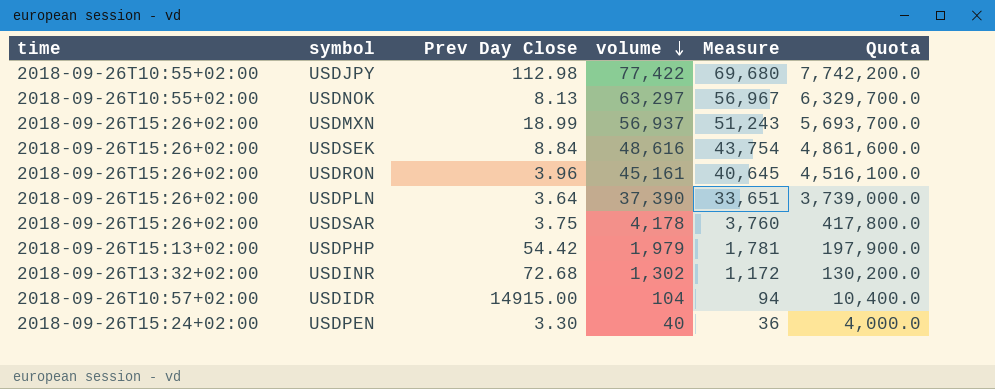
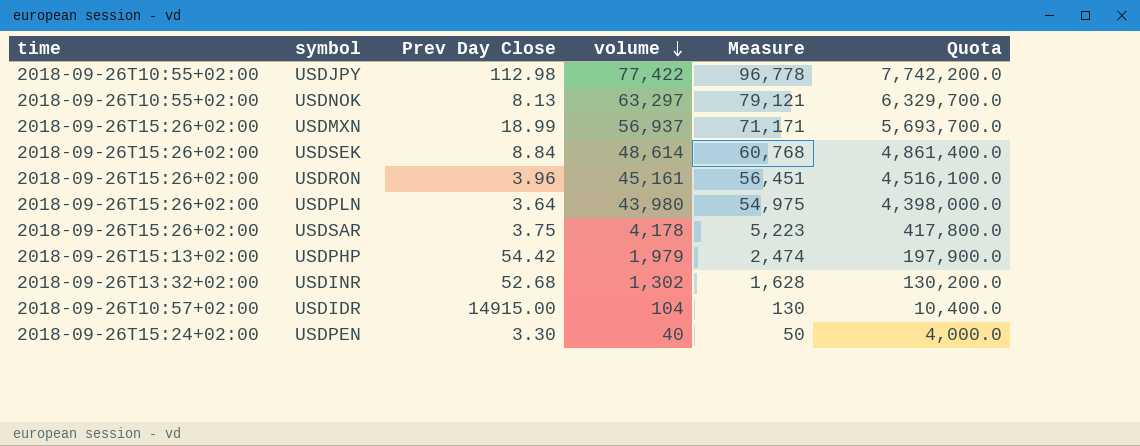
column Measure | formula: [volume] * 0.9 -> [volume] * 1.25
USDSEK | volume: 48,616 -> 48,614
USDSEK | Quota: 4,861,600.0 -> 4,861,400.0
USDPLN | volume: 37,390 -> 43,980
USDPLN | Quota: 3,739,000.0 -> 4,398,000.0
USDINR | Prev Day Close: 72.68 -> 52.68

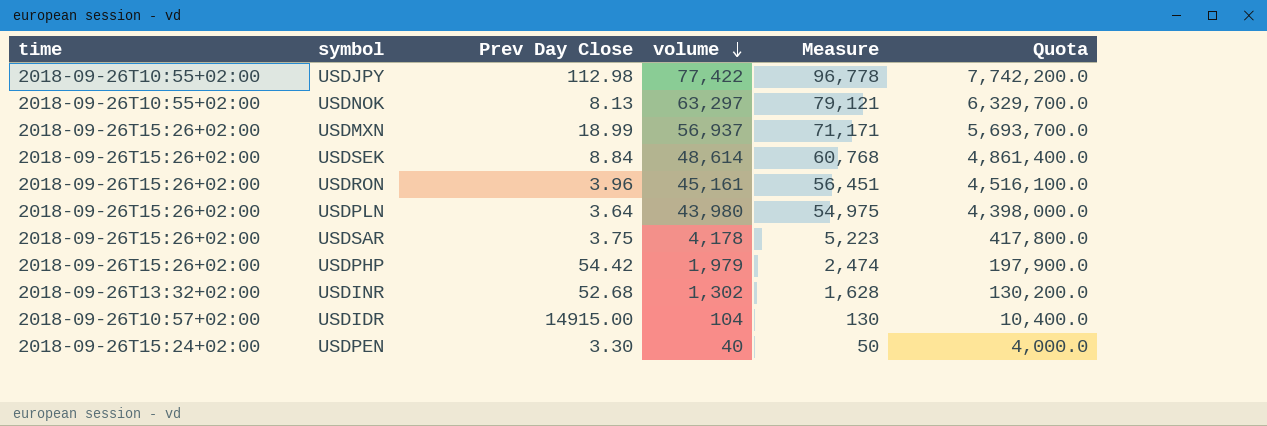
USDPHP | time: 2018-09-26T15:13+02:00 -> 2018-09-26T15:26+02:00

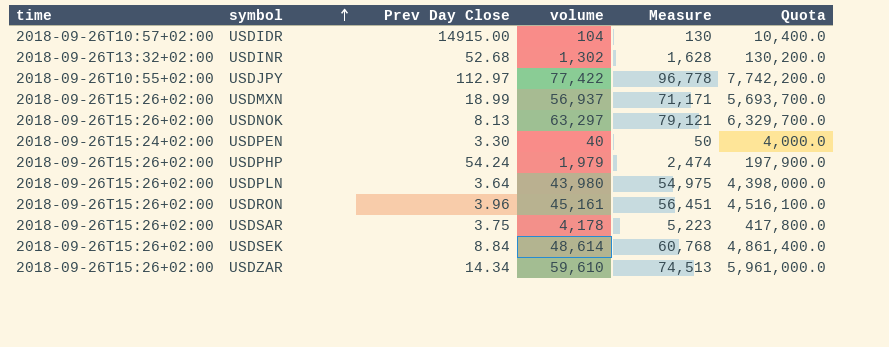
row order: volume descending -> symbol ascending
USDJPY | Prev Day Close: 112.98 -> 112.97
USDNOK | time: 2018-09-26T10:55+02:00 -> 2018-09-26T15:26+02:00
USDPHP | Prev Day Close: 54.42 -> 54.24
row USDZAR: none -> 2018-09-26T15:26+02:00 | 14.34 | 59,610 | 74,513 | 5,961,000.0

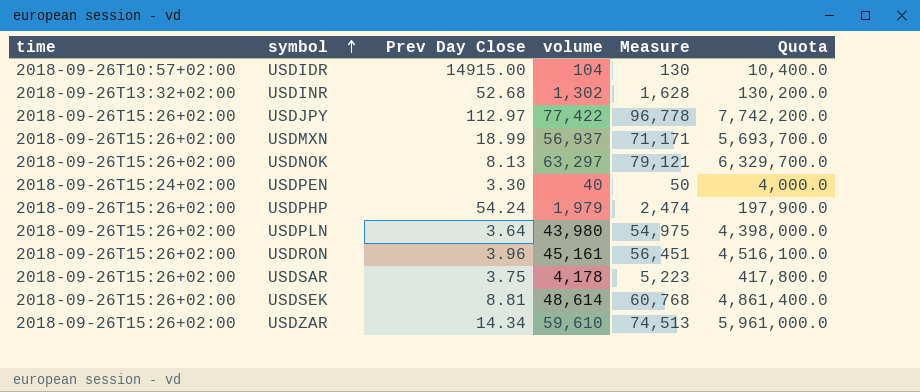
USDJPY | time: 2018-09-26T10:55+02:00 -> 2018-09-26T15:26+02:00
USDSEK | Prev Day Close: 8.84 -> 8.81

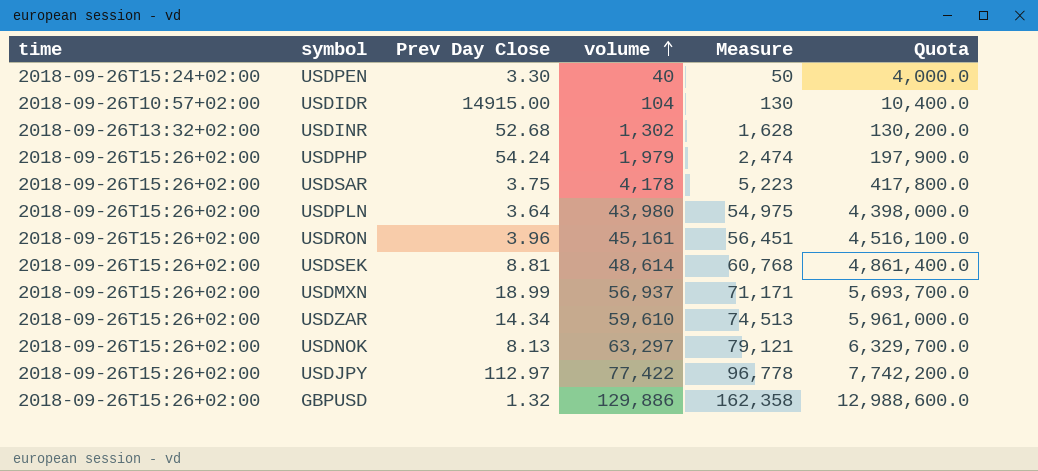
row order: symbol ascending -> volume ascending
row GBPUSD: none -> 2018-09-26T15:26+02:00 | 1.32 | 129,886 | 162,358 | 12,988,600.0

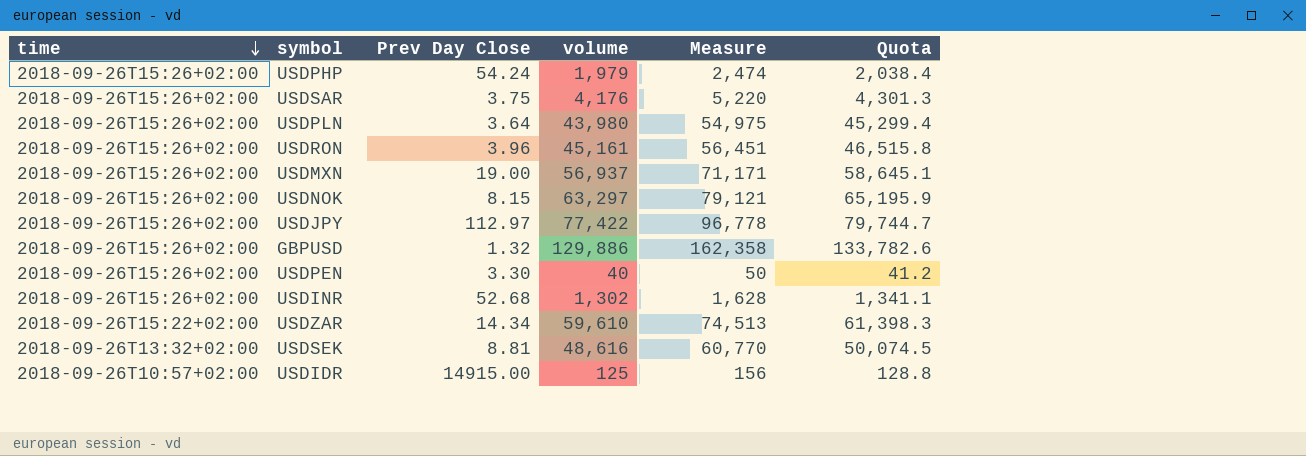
row order: volume ascending -> time descending
column Quota | formula: [volume] * 100 -> [volume] * 1.03
USDSAR | volume: 4,178 -> 4,176
USDSAR | Measure: 5,223 -> 5,220
USDMXN | Prev Day Close: 18.99 -> 19.00
USDNOK | Prev Day Close: 8.13 -> 8.15
USDPEN | time: 2018-09-26T15:24+02:00 -> 2018-09-26T15:26+02:00
USDINR | time: 2018-09-26T13:32+02:00 -> 2018-09-26T15:26+02:00
USDZAR | time: 2018-09-26T15:26+02:00 -> 2018-09-26T15:22+02:00
USDSEK | time: 2018-09-26T15:26+02:00 -> 2018-09-26T13:32+02:00
USDSEK | volume: 48,614 -> 48,616
USDSEK | Measure: 60,768 -> 60,770
USDIDR | volume: 104 -> 125
USDIDR | Measure: 130 -> 156

